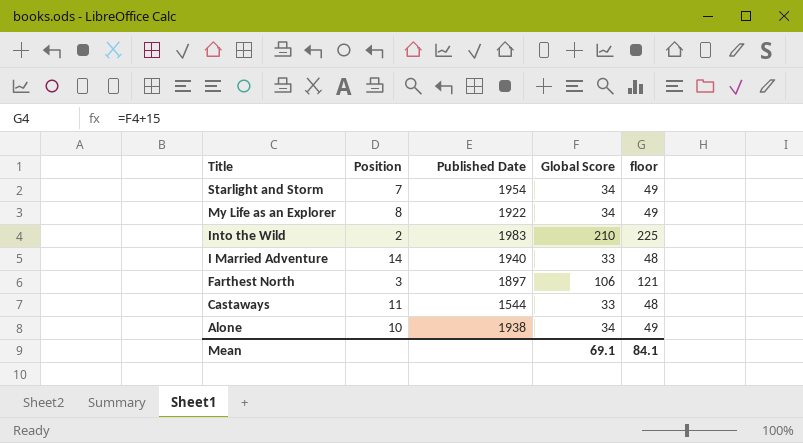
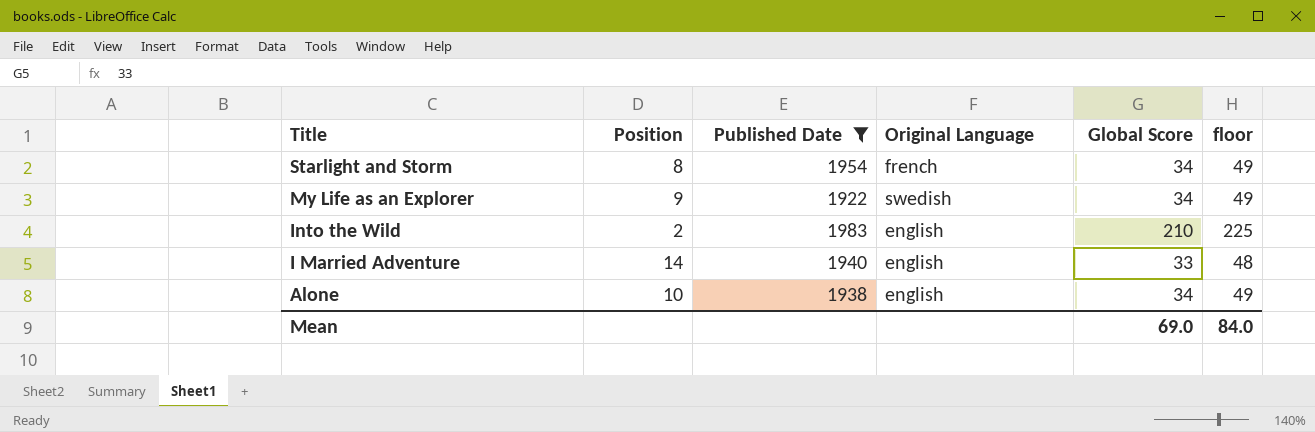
filter: none -> Published Date >= 1922
column Original Language | position: none -> 4
Starlight and Storm | Position: 7 -> 8
My Life as an Explorer | Position: 8 -> 9
Mean | Global Score: 69.1 -> 69.0
Mean | floor: 84.1 -> 84.0

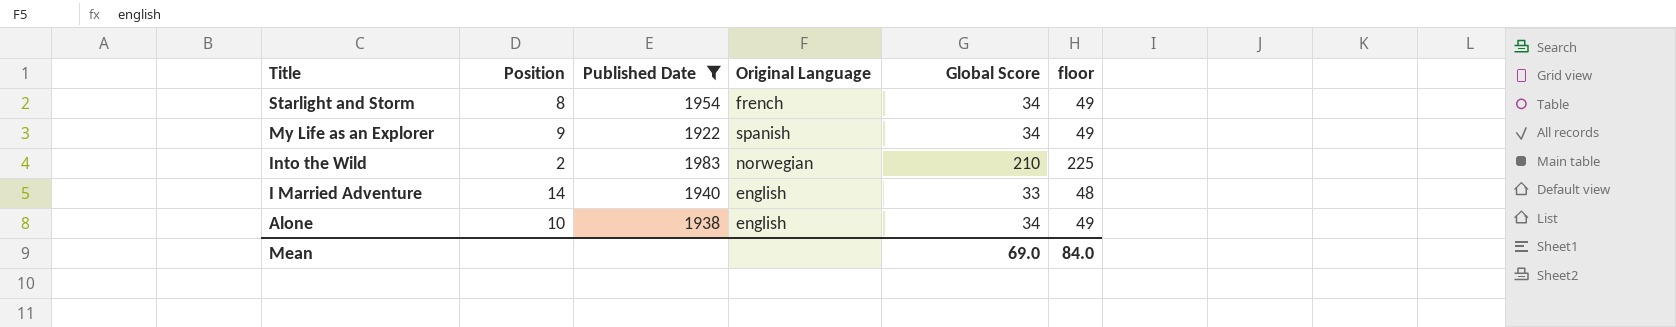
My Life as an Explorer | Original Language: swedish -> spanish
Into the Wild | Original Language: english -> norwegian

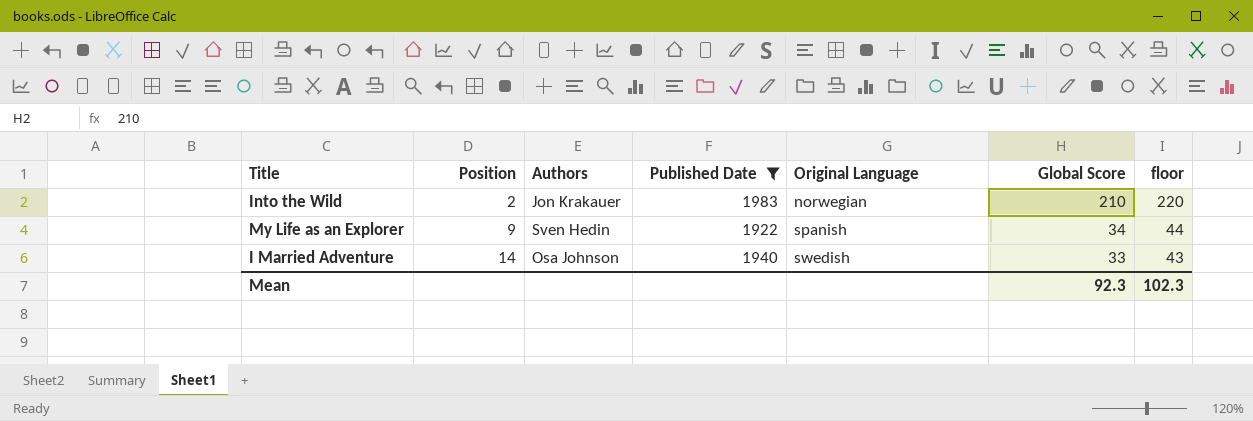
row order: Title descending -> Position ascending
column Authors | position: none -> 3
column floor | formula: [Global Score] + 15 -> [Global Score] + 10
row Starlight and Storm: 8 | 1954 | french | 34 | 49 -> none
row Alone: 10 | 1938 | english | 34 | 49 -> none
I Married Adventure | Original Language: english -> swedish
Mean | Global Score: 69.0 -> 92.3
Mean | floor: 84.0 -> 102.3

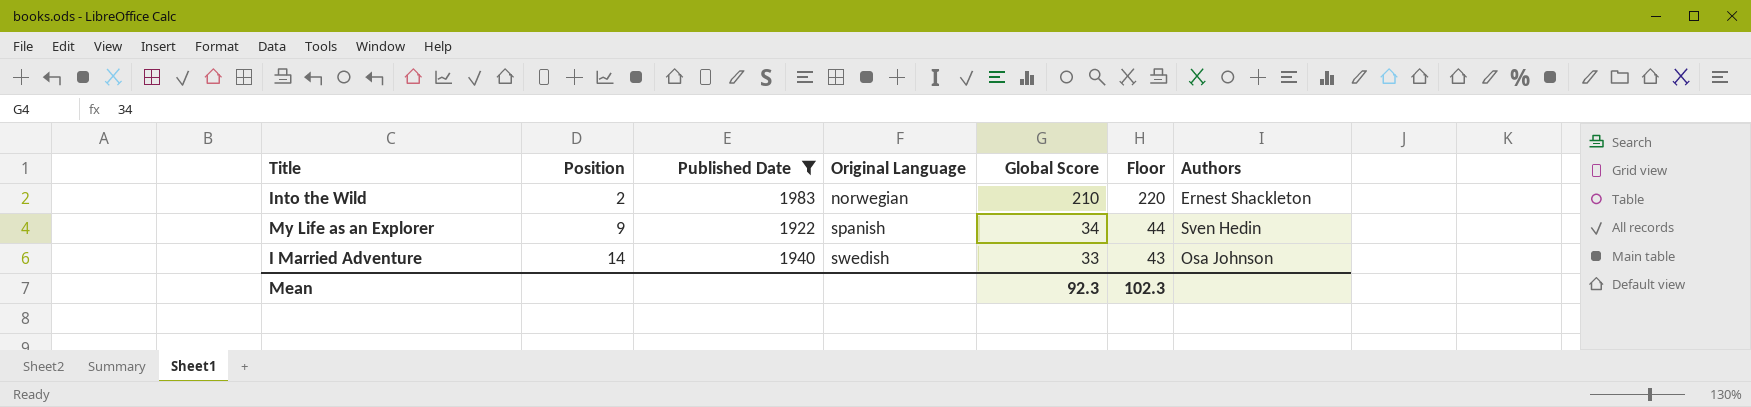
column name: floor -> Floor
column Authors | position: 3 -> 7
Into the Wild | Authors: Jon Krakauer -> Ernest Shackleton

